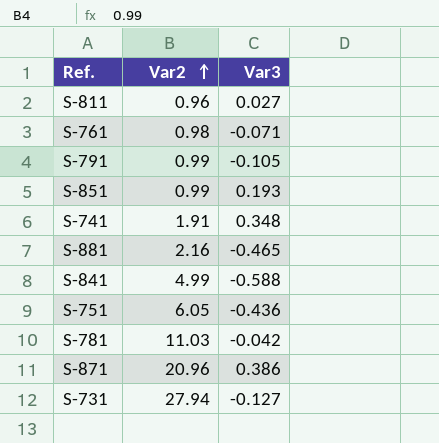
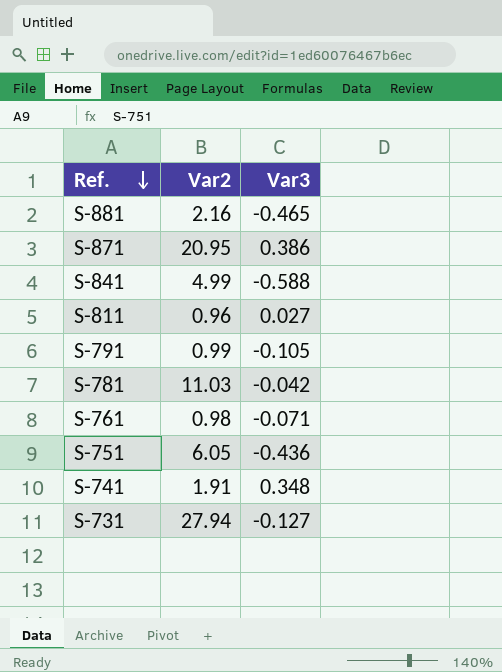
row order: Var2 ascending -> Ref. descending
row S-851: 0.99 | 0.193 -> none
S-871 | Var2: 20.96 -> 20.95

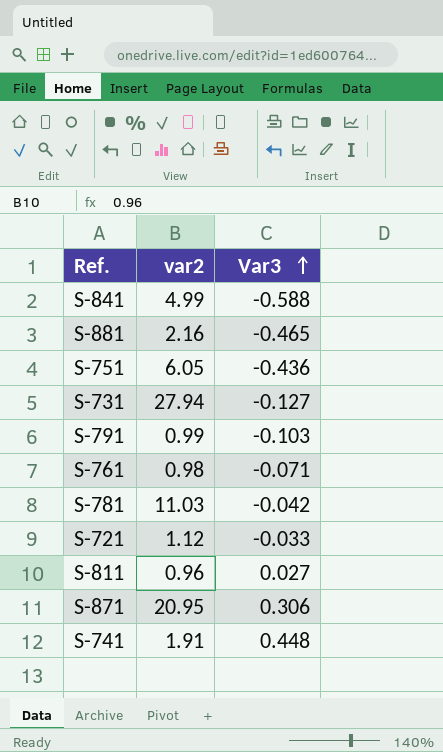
row order: Ref. descending -> Var3 ascending
column name: Var2 -> var2
S-791 | Var3: -0.105 -> -0.103
row S-721: none -> 1.12 | -0.033
S-871 | Var3: 0.386 -> 0.306
S-741 | Var3: 0.348 -> 0.448

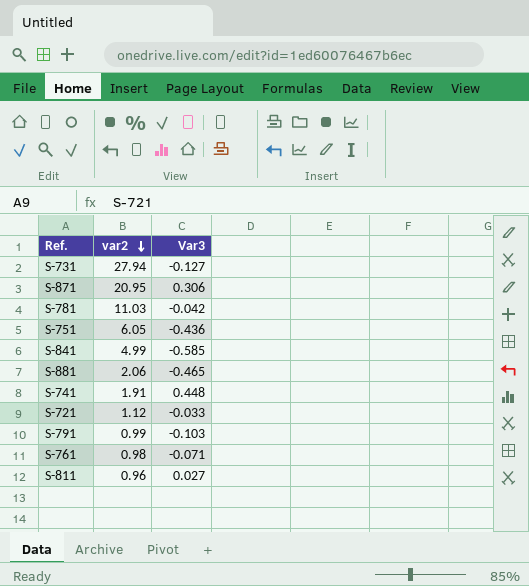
row order: Var3 ascending -> var2 descending
S-841 | Var3: -0.588 -> -0.585
S-881 | var2: 2.16 -> 2.06

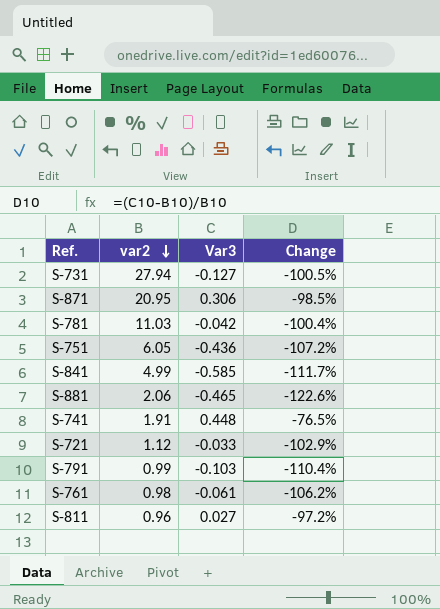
column Change | formula: none -> ([Var3] - [var2]) / [var2]
S-761 | Var3: -0.071 -> -0.061

